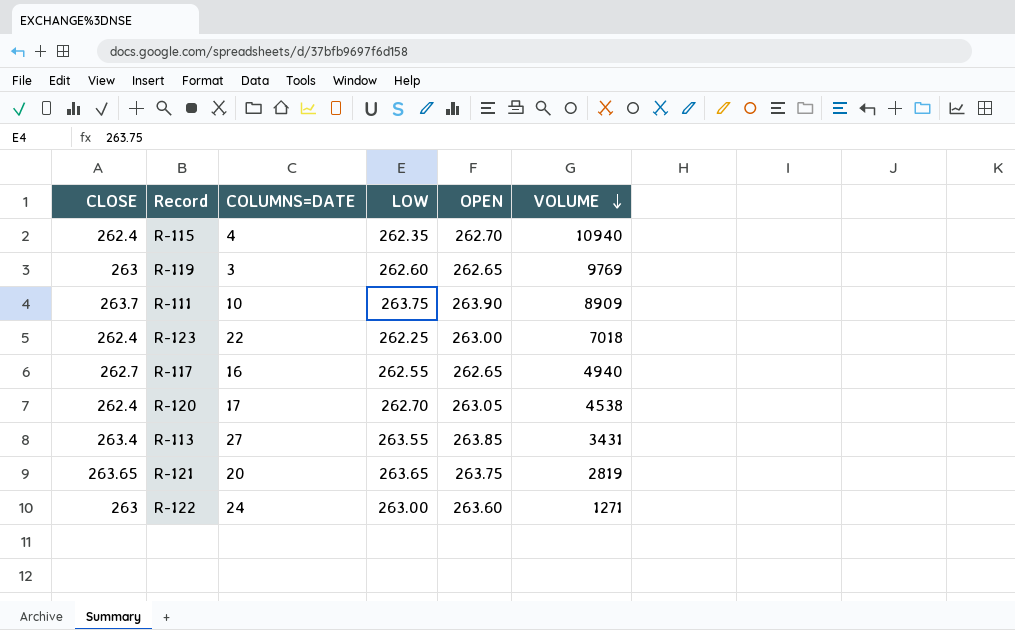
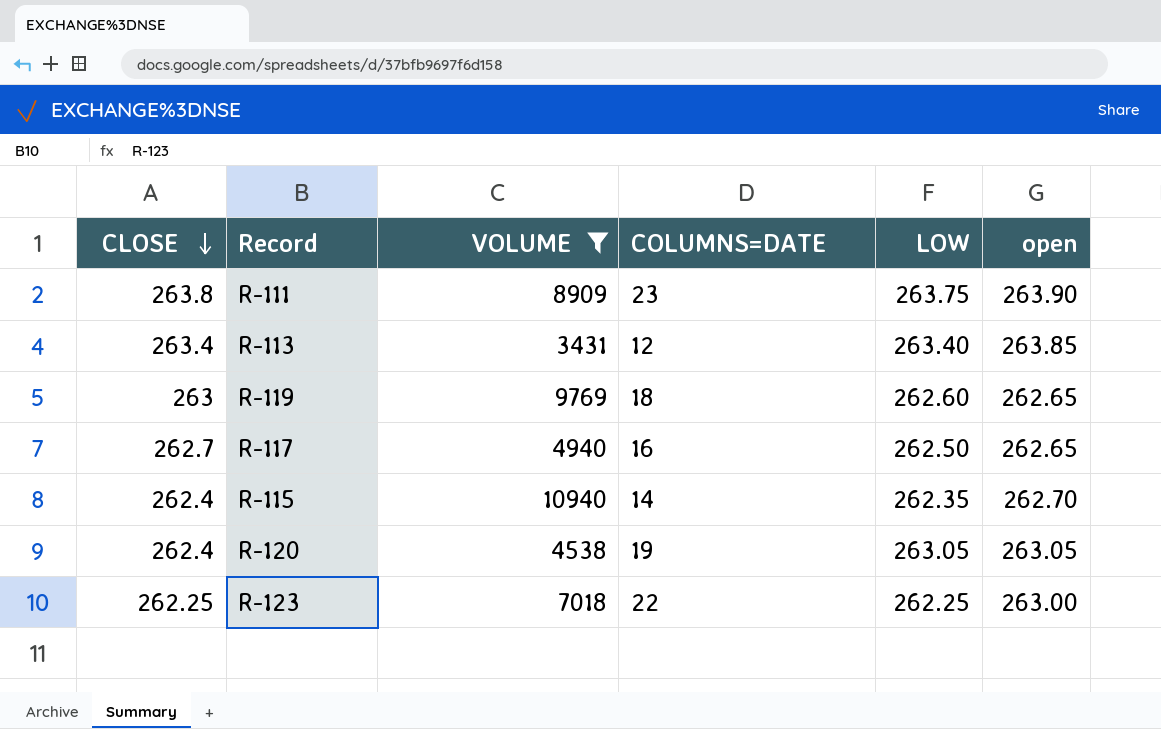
filter: none -> VOLUME >= 3431
row order: VOLUME descending -> CLOSE descending
column VOLUME | position: 6 -> 3
column name: OPEN -> open
R-111 | CLOSE: 263.7 -> 263.8
R-111 | COLUMNS=DATE: 10 -> 23
R-113 | COLUMNS=DATE: 27 -> 12
R-113 | LOW: 263.55 -> 263.40
R-119 | COLUMNS=DATE: 3 -> 18
R-117 | LOW: 262.55 -> 262.50
R-115 | COLUMNS=DATE: 4 -> 14
R-120 | COLUMNS=DATE: 17 -> 19
R-120 | LOW: 262.70 -> 263.05
R-123 | CLOSE: 262.4 -> 262.25

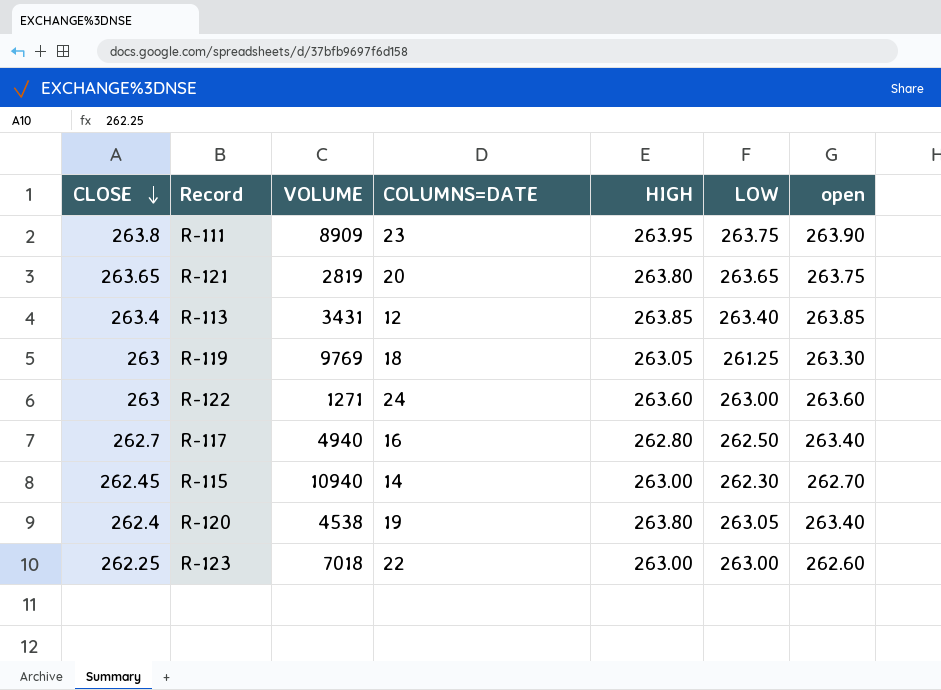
filter: VOLUME >= 3431 -> none
column HIGH | position: none -> 5
R-119 | LOW: 262.60 -> 261.25
R-119 | open: 262.65 -> 263.30
R-117 | open: 262.65 -> 263.40
R-115 | CLOSE: 262.4 -> 262.45
R-115 | LOW: 262.35 -> 262.30
R-120 | open: 263.05 -> 263.40
R-123 | LOW: 262.25 -> 263.00
R-123 | open: 263.00 -> 262.60

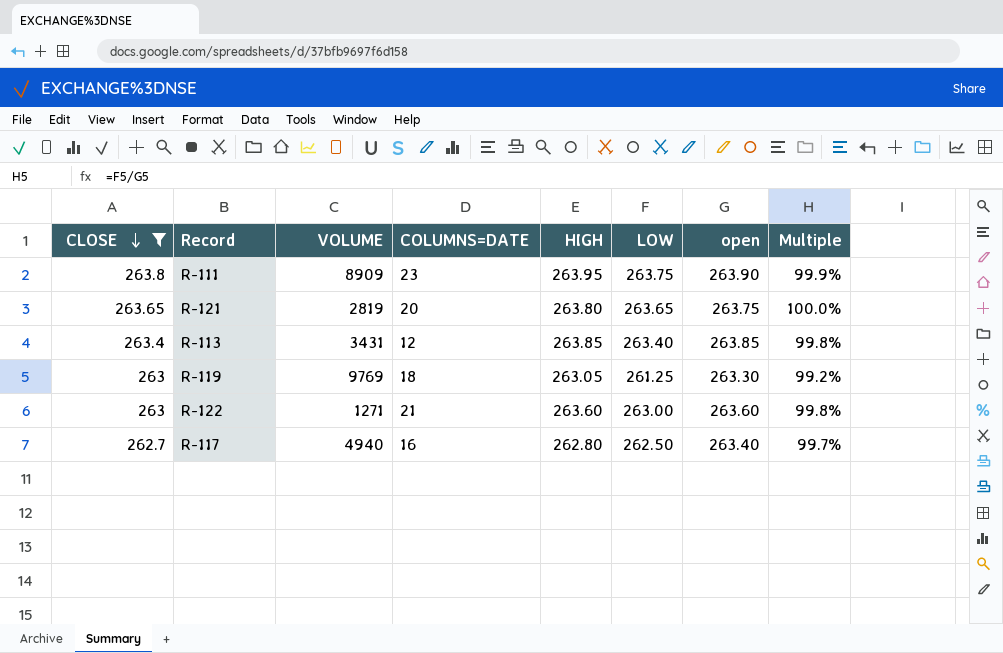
filter: none -> CLOSE >= 262.7
column Multiple | formula: none -> [LOW] / [open]
R-122 | COLUMNS=DATE: 24 -> 21

